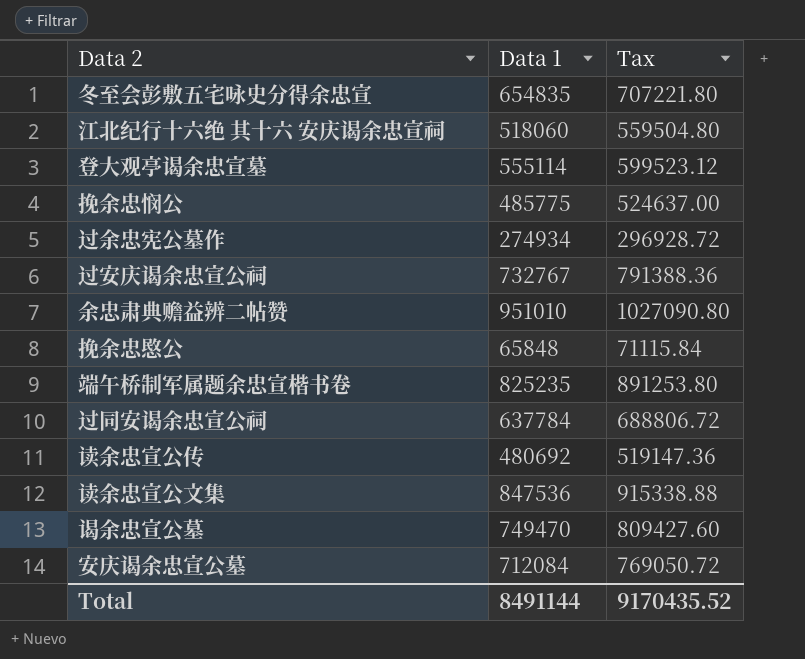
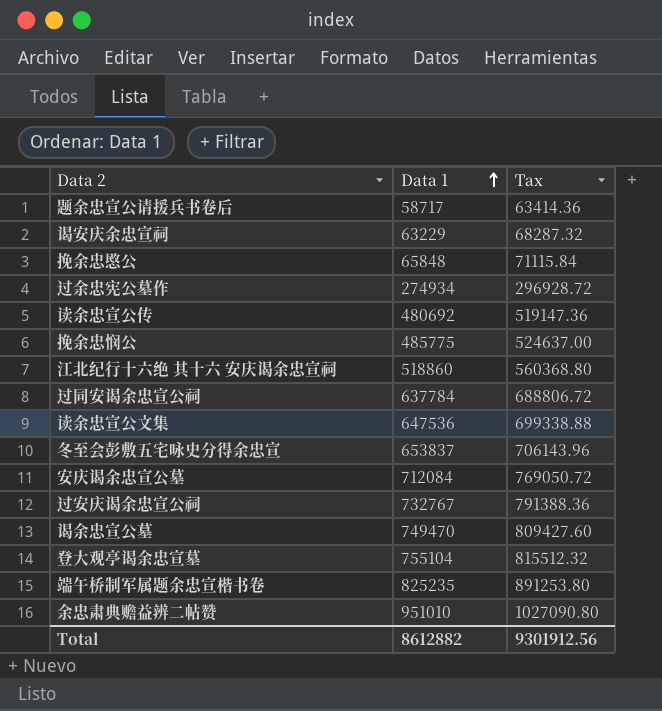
row order: none -> Data 1 ascending
row 题余忠宣公请援兵书卷后: none -> 58717 | 63414.36
row 谒安庆余忠宣祠: none -> 63229 | 68287.32
江北纪行十六绝 其十六 安庆谒余忠宣祠 | Data 1: 518060 -> 518860
江北纪行十六绝 其十六 安庆谒余忠宣祠 | Tax: 559504.80 -> 560368.80
读余忠宣公文集 | Data 1: 847536 -> 647536
读余忠宣公文集 | Tax: 915338.88 -> 699338.88
冬至会彭敷五宅咏史分得余忠宣 | Data 1: 654835 -> 653837
冬至会彭敷五宅咏史分得余忠宣 | Tax: 707221.80 -> 706143.96
登大观亭谒余忠宣墓 | Data 1: 555114 -> 755104
登大观亭谒余忠宣墓 | Tax: 599523.12 -> 815512.32
Total | Data 1: 8491144 -> 8612882
Total | Tax: 9170435.52 -> 9301912.56

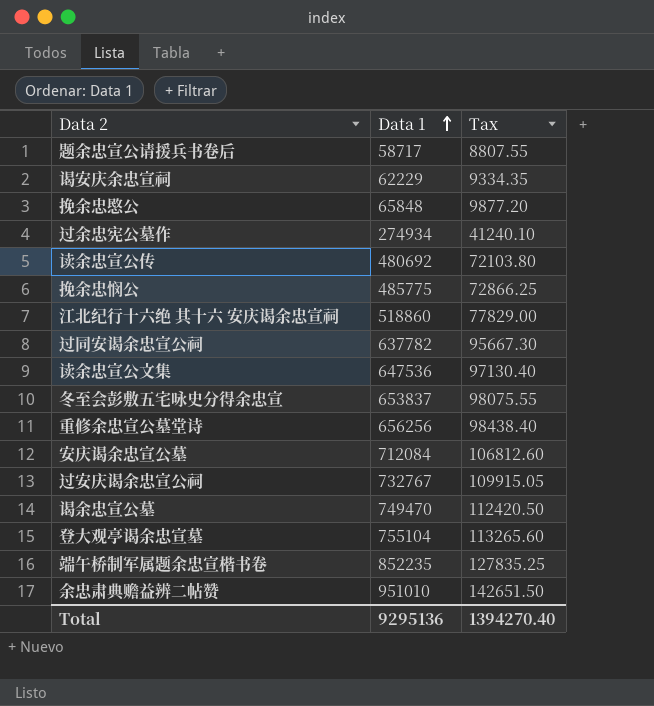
column Tax | formula: [Data 1] * 1.08 -> [Data 1] * 0.15
谒安庆余忠宣祠 | Data 1: 63229 -> 62229
过同安谒余忠宣公祠 | Data 1: 637784 -> 637782
row 重修余忠宣公墓堂诗: none -> 656256 | 98438.40
端午桥制军属题余忠宣楷书卷 | Data 1: 825235 -> 852235
Total | Data 1: 8612882 -> 9295136
Total | Tax: 9301912.56 -> 1394270.40

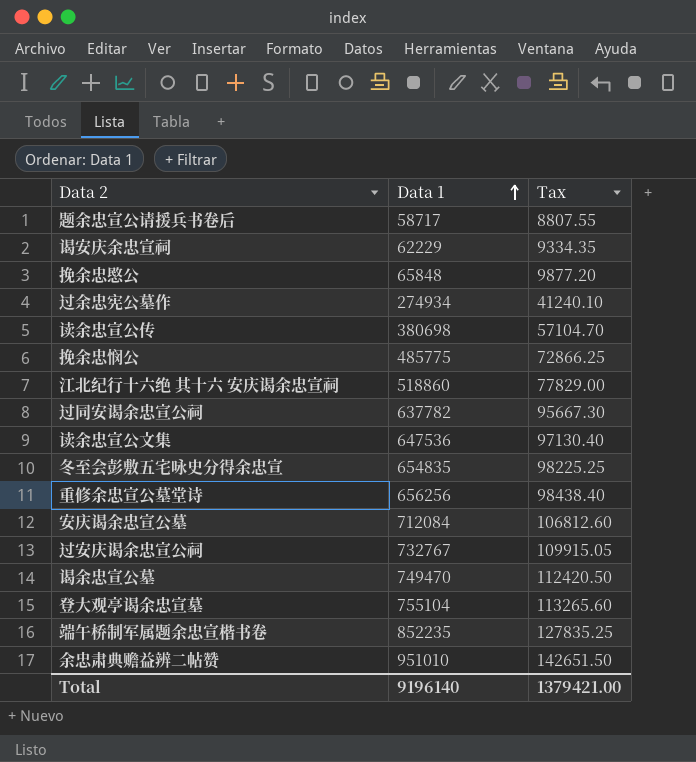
读余忠宣公传 | Data 1: 480692 -> 380698
读余忠宣公传 | Tax: 72103.80 -> 57104.70
冬至会彭敷五宅咏史分得余忠宣 | Data 1: 653837 -> 654835
冬至会彭敷五宅咏史分得余忠宣 | Tax: 98075.55 -> 98225.25
Total | Data 1: 9295136 -> 9196140
Total | Tax: 1394270.40 -> 1379421.00

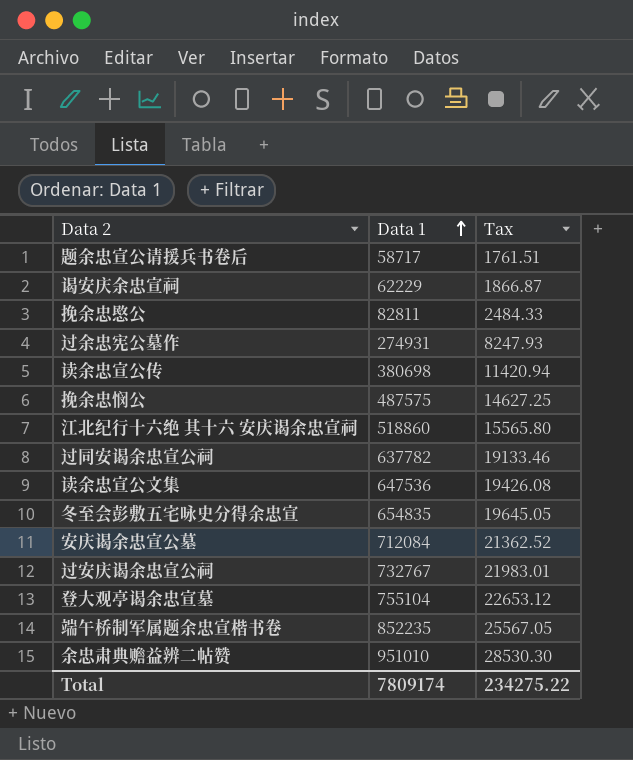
column Tax | formula: [Data 1] * 0.15 -> [Data 1] * 0.03
row 重修余忠宣公墓堂诗: 656256 | 98438.40 -> none
row 谒余忠宣公墓: 749470 | 112420.50 -> none
挽余忠愍公 | Data 1: 65848 -> 82811
过余忠宪公墓作 | Data 1: 274934 -> 274931
挽余忠悯公 | Data 1: 485775 -> 487575
Total | Data 1: 9196140 -> 7809174
Total | Tax: 1379421.00 -> 234275.22

